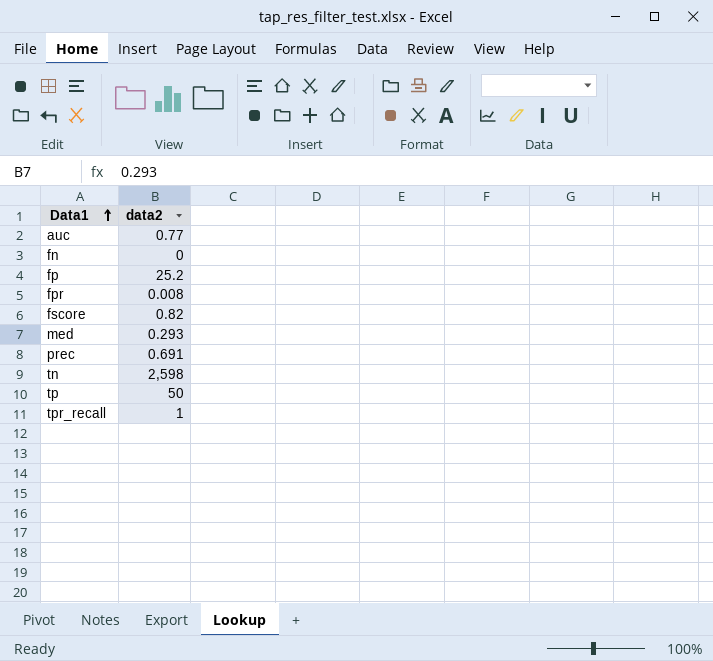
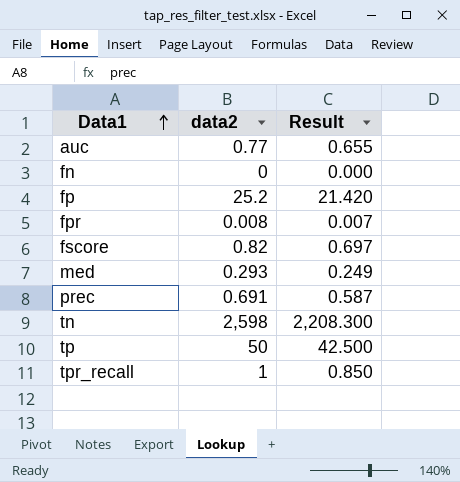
column Result | formula: none -> [data2] * 0.85

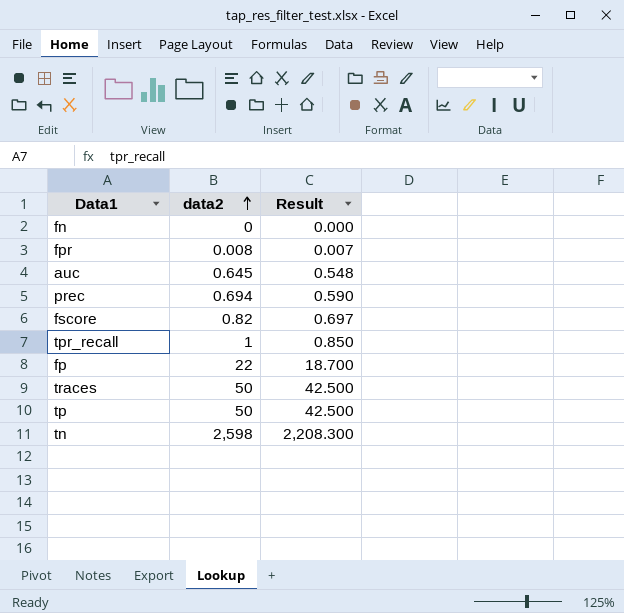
row order: Data1 ascending -> data2 ascending
row med: 0.293 | 0.249 -> none
auc | data2: 0.77 -> 0.645
auc | Result: 0.655 -> 0.548
prec | data2: 0.691 -> 0.694
prec | Result: 0.587 -> 0.590
fp | data2: 25.2 -> 22
fp | Result: 21.420 -> 18.700
row traces: none -> 50 | 42.500

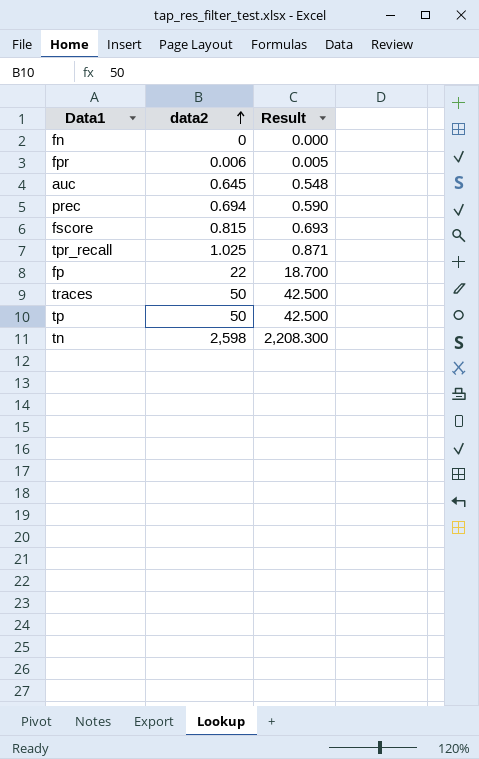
fpr | data2: 0.008 -> 0.006
fpr | Result: 0.007 -> 0.005
fscore | data2: 0.82 -> 0.815
fscore | Result: 0.697 -> 0.693
tpr_recall | data2: 1 -> 1.025
tpr_recall | Result: 0.850 -> 0.871

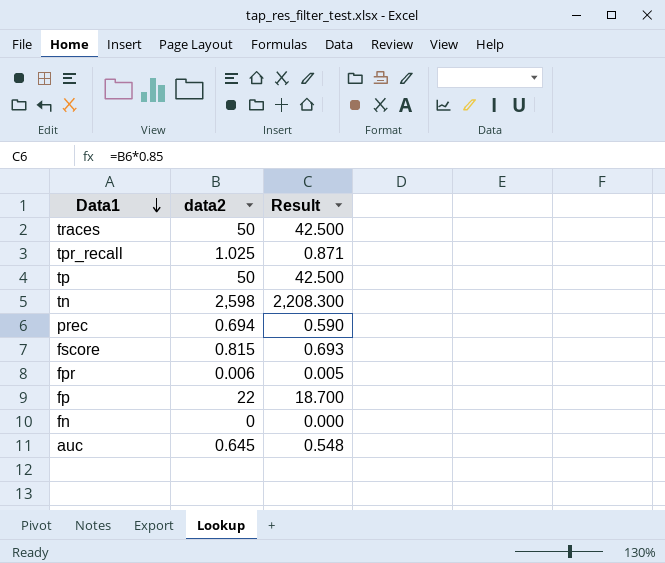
row order: data2 ascending -> Data1 descending

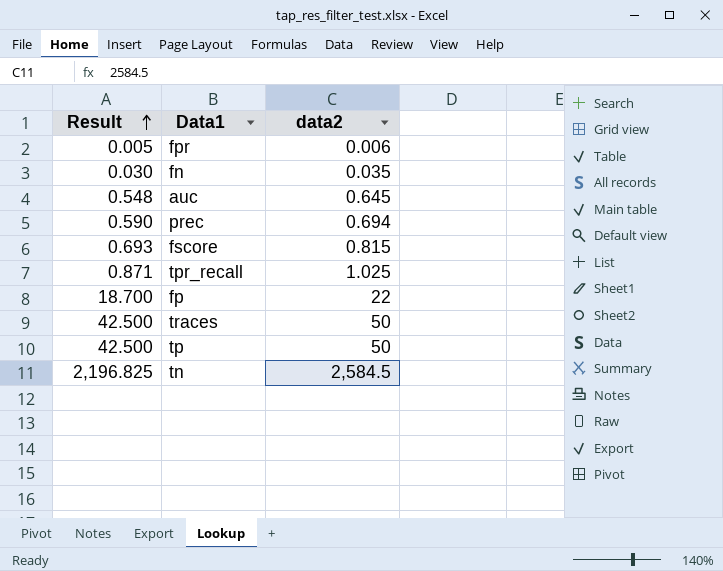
row order: Data1 descending -> Result ascending
column Result | position: 3 -> 1
fn | Result: 0.000 -> 0.030
fn | data2: 0 -> 0.035
tn | Result: 2,208.300 -> 2,196.825
tn | data2: 2,598 -> 2,584.5

